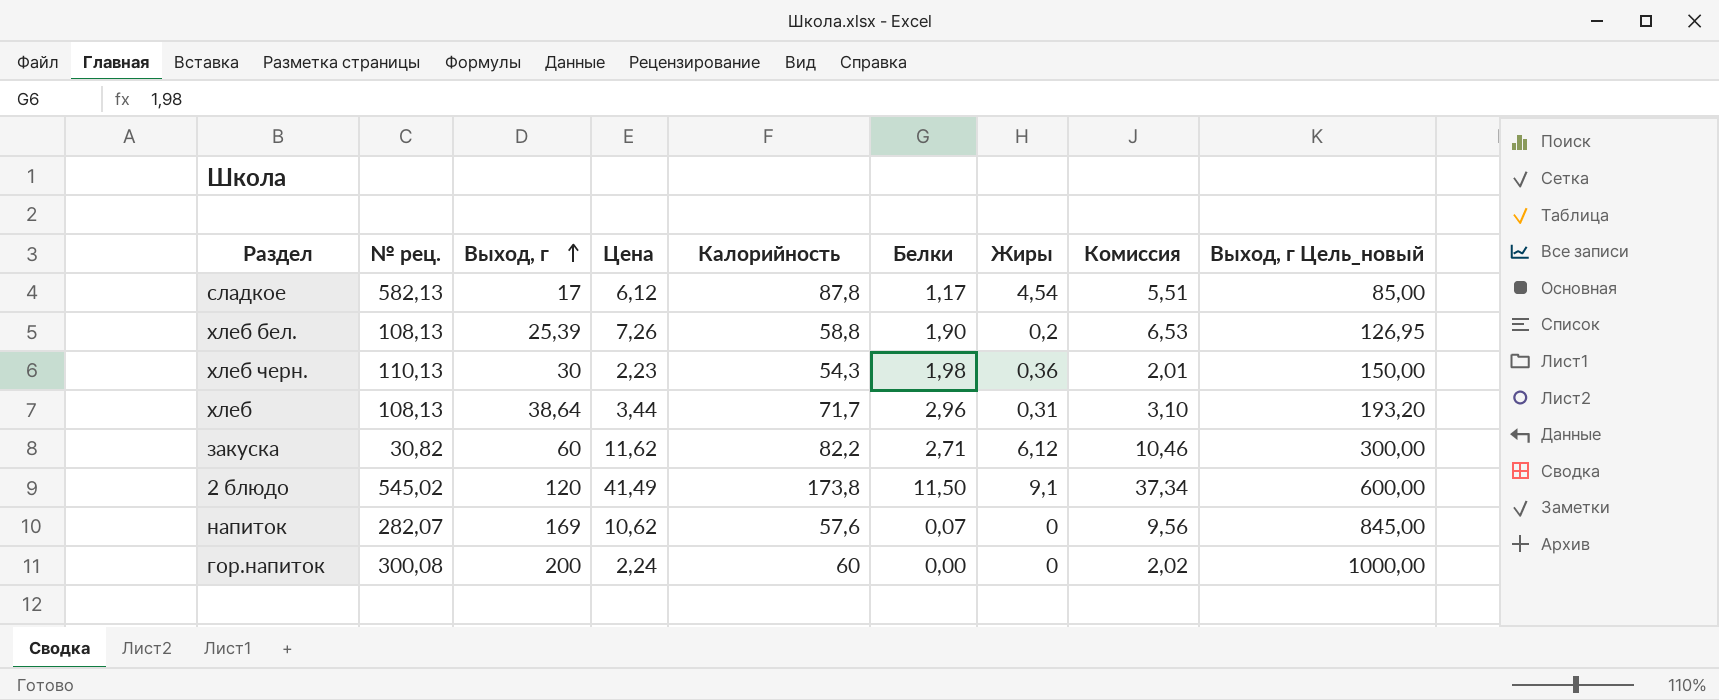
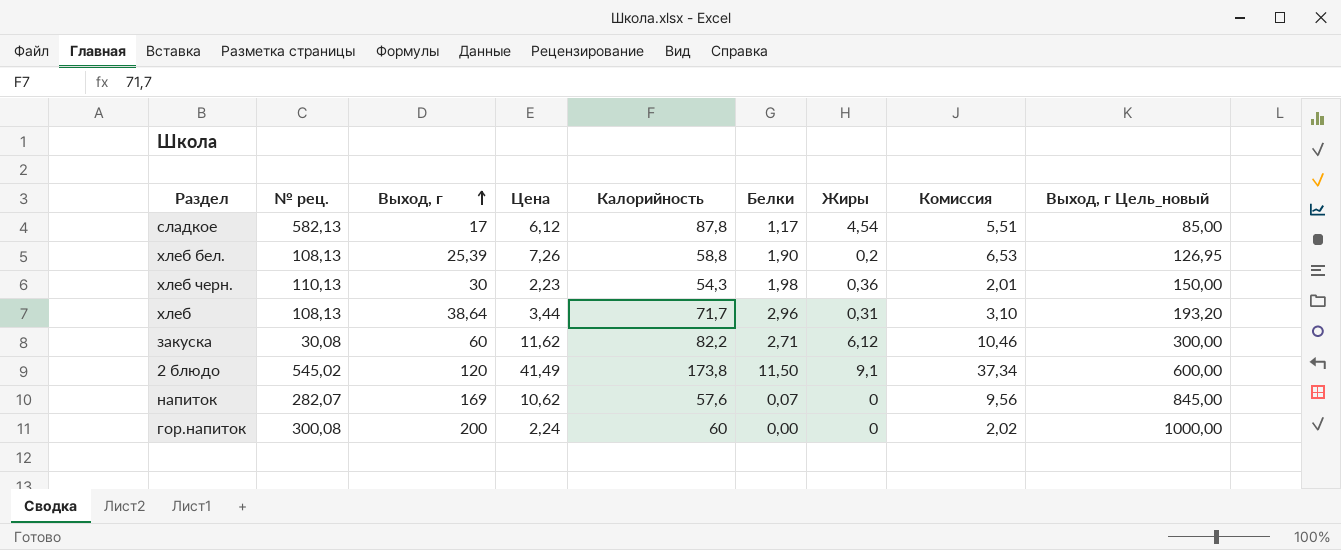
закуска | № рец.: 30,82 -> 30,08

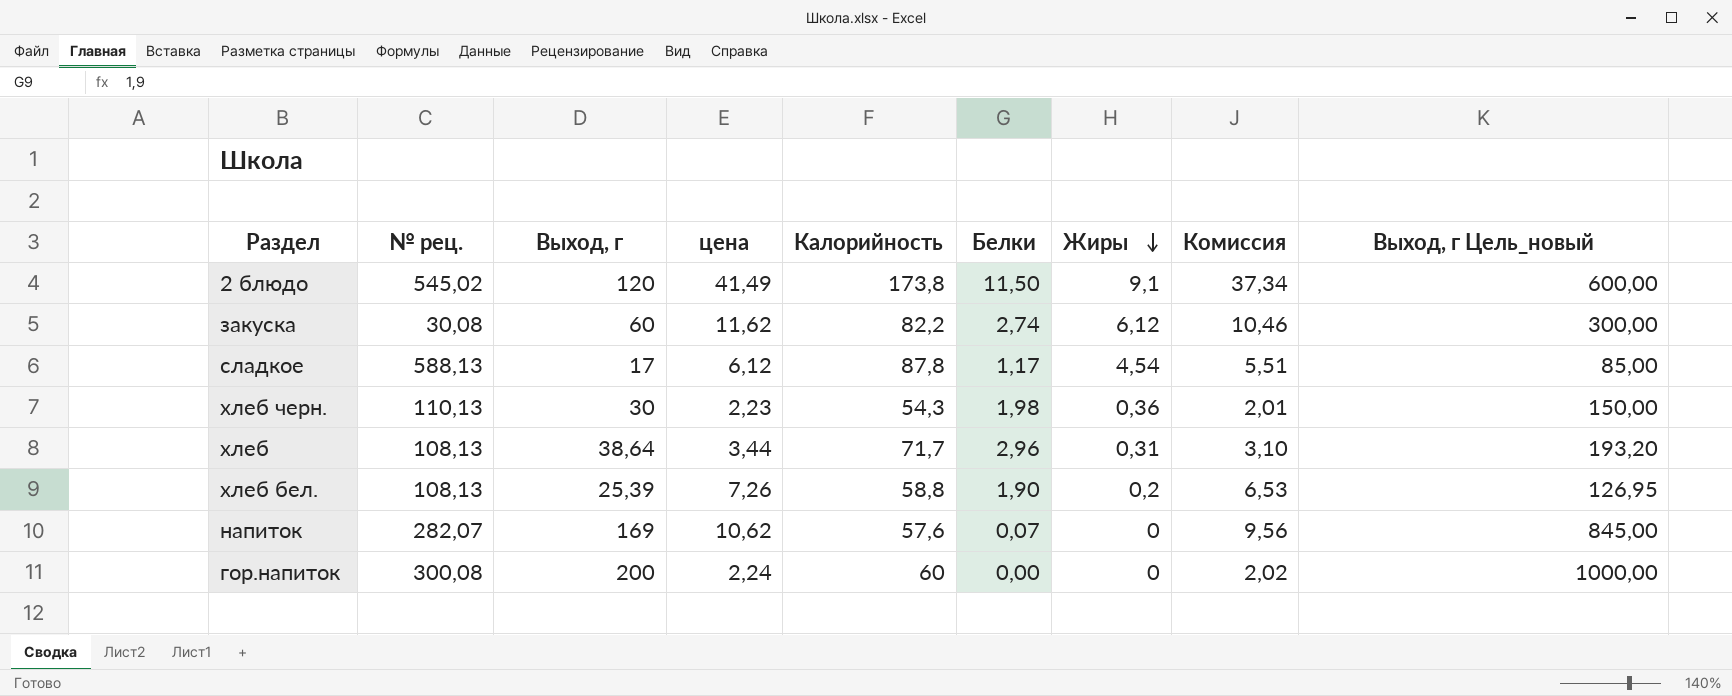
row order: Выход, г ascending -> Жиры descending
column name: Цена -> цена
закуска | Белки: 2,71 -> 2,74
сладкое | № рец.: 582,13 -> 588,13

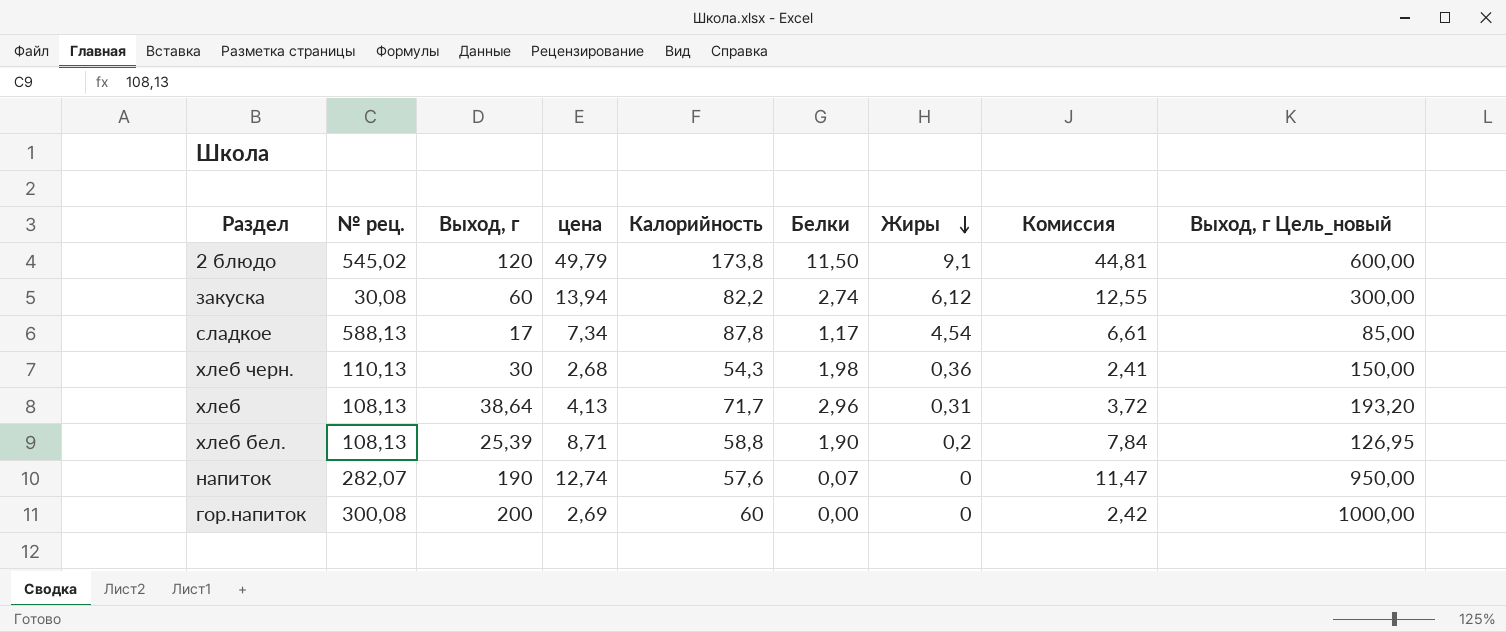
2 блюдо | цена: 41,49 -> 49,79
2 блюдо | Комиссия: 37,34 -> 44,81
закуска | цена: 11,62 -> 13,94
закуска | Комиссия: 10,46 -> 12,55
сладкое | цена: 6,12 -> 7,34
сладкое | Комиссия: 5,51 -> 6,61
хлеб черн. | цена: 2,23 -> 2,68
хлеб черн. | Комиссия: 2,01 -> 2,41
хлеб | цена: 3,44 -> 4,13
хлеб | Комиссия: 3,10 -> 3,72
хлеб бел. | цена: 7,26 -> 8,71
хлеб бел. | Комиссия: 6,53 -> 7,84
напиток | Выход, г: 169 -> 190
напиток | цена: 10,62 -> 12,74
напиток | Комиссия: 9,56 -> 11,47
напиток | Выход, г Цель_новый: 845,00 -> 950,00
гор.напиток | цена: 2,24 -> 2,69
гор.напиток | Комиссия: 2,02 -> 2,42

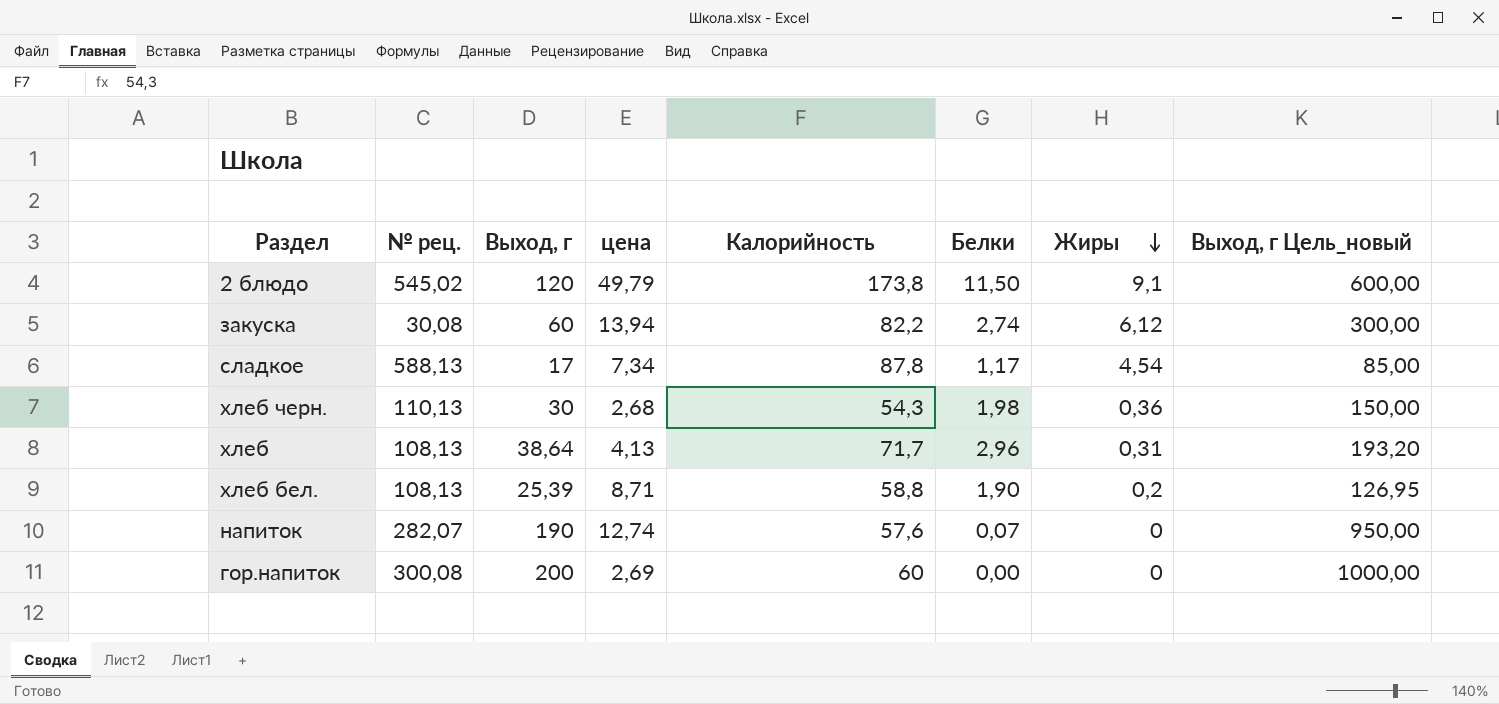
column Комиссия | formula: [цена] * 0,9 -> none

